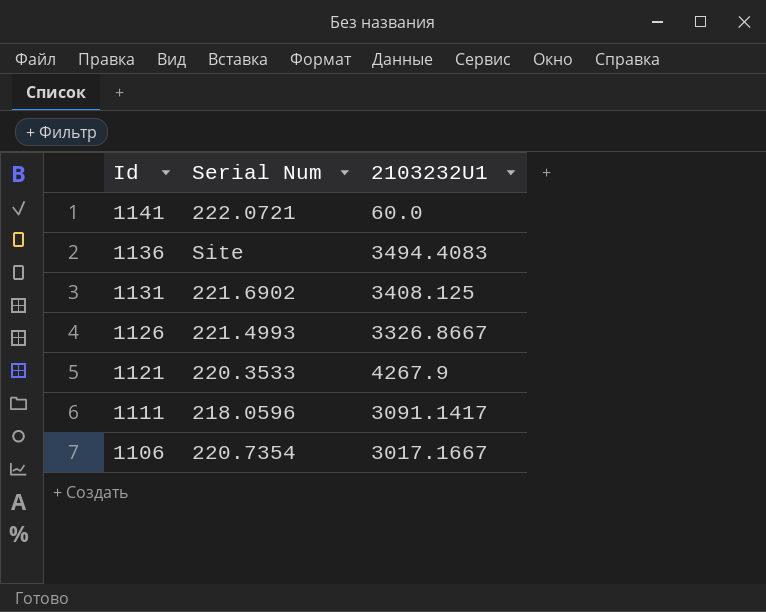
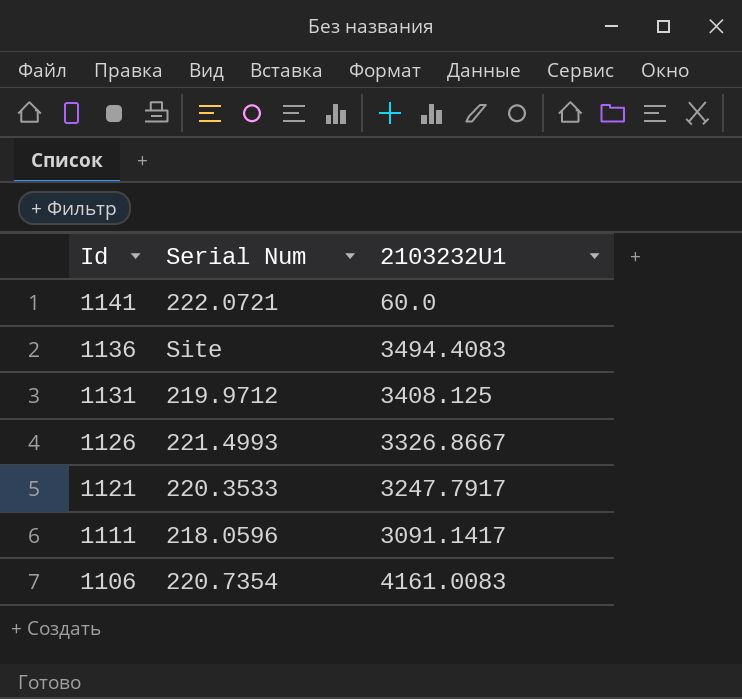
1131 | Serial Num: 221.6902 -> 219.9712
1121 | 2103232U1: 4267.9 -> 3247.7917
1106 | 2103232U1: 3017.1667 -> 4161.0083

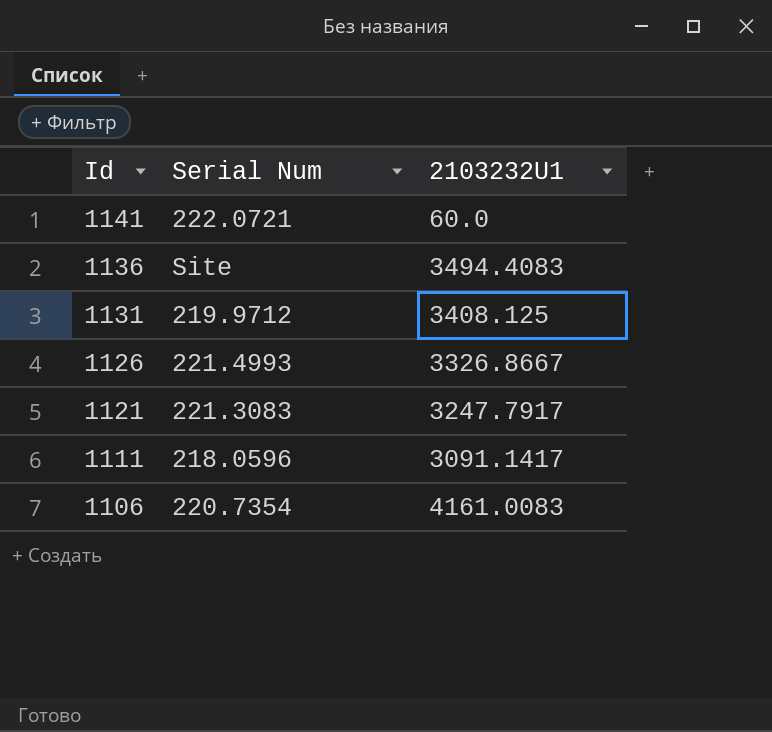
1121 | Serial Num: 220.3533 -> 221.3083

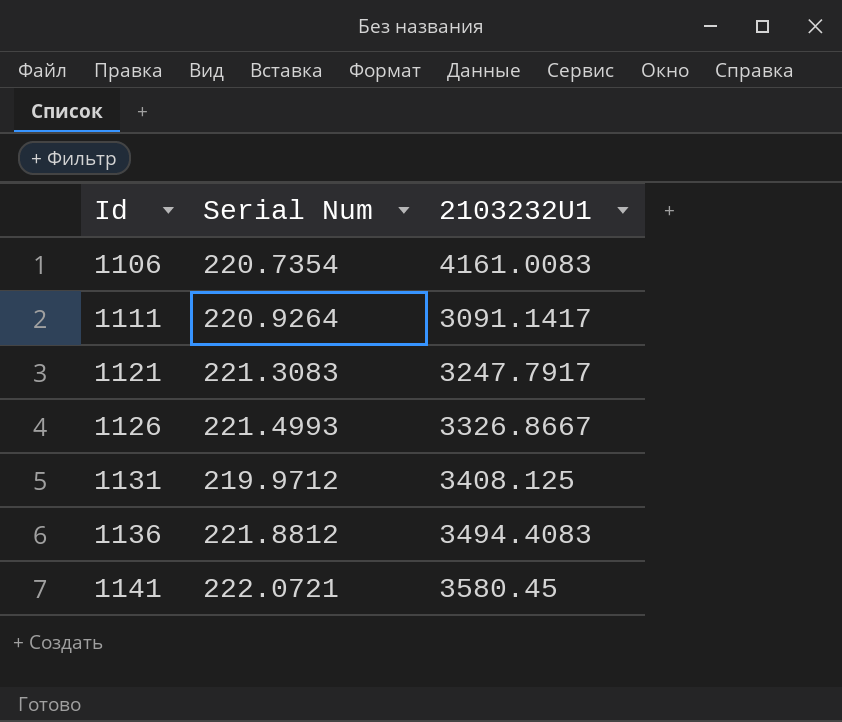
row order: Id descending -> Id ascending
1111 | Serial Num: 218.0596 -> 220.9264
1136 | Serial Num: Site -> 221.8812
1141 | 2103232U1: 60.0 -> 3580.45

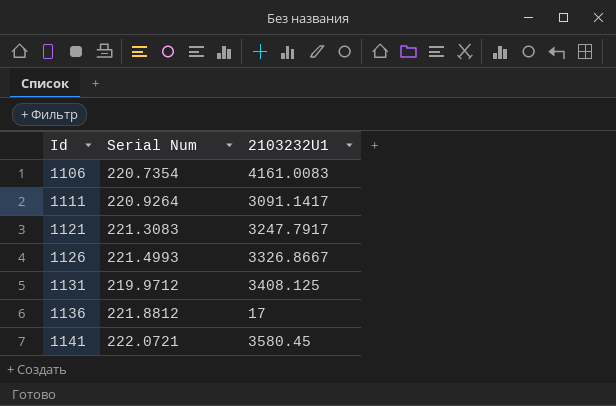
1136 | 2103232U1: 3494.4083 -> 17

